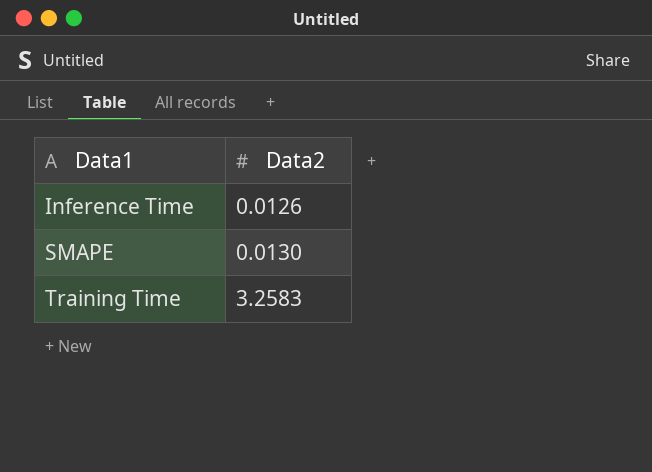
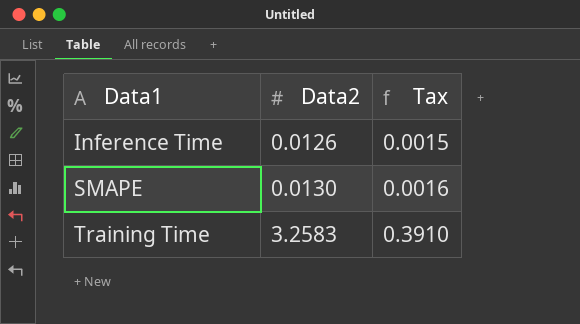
column Tax | formula: none -> [Data2] * 0.12

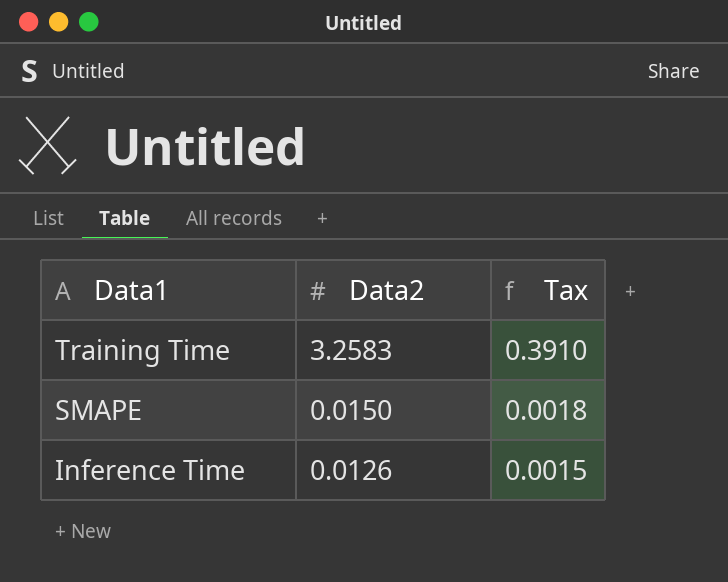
row order: Data1 ascending -> Data1 descending
SMAPE | Data2: 0.0130 -> 0.0150
SMAPE | Tax: 0.0016 -> 0.0018

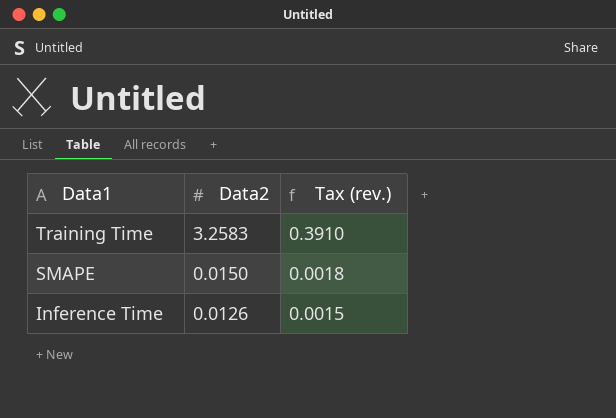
column name: Tax -> Tax (rev.)

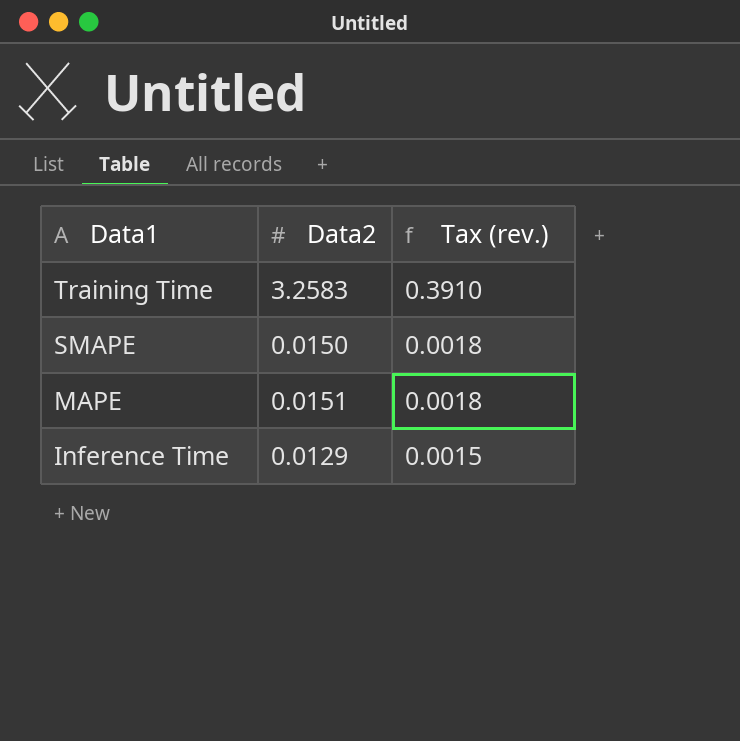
row MAPE: none -> 0.0151 | 0.0018
Inference Time | Data2: 0.0126 -> 0.0129

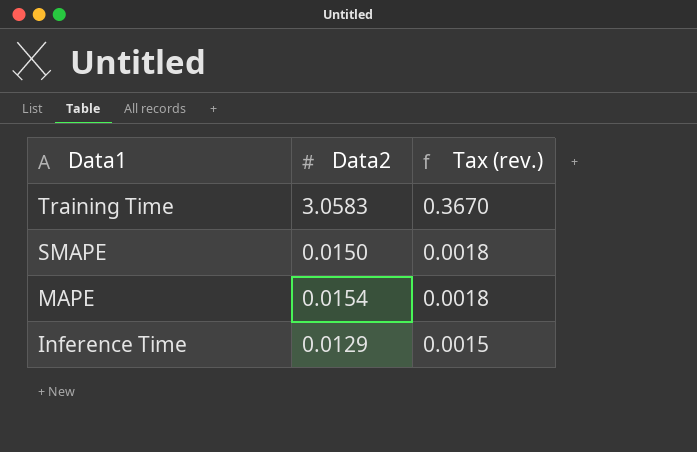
Training Time | Data2: 3.2583 -> 3.0583
Training Time | Tax (rev.): 0.3910 -> 0.3670
MAPE | Data2: 0.0151 -> 0.0154

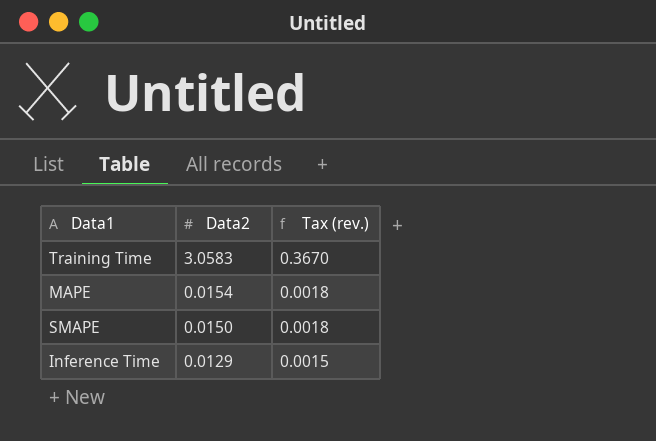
row order: Data1 descending -> Data2 descending

